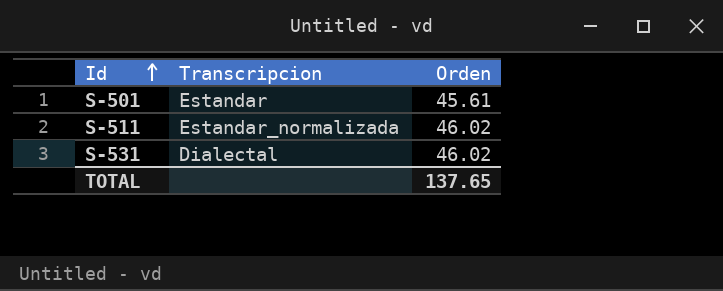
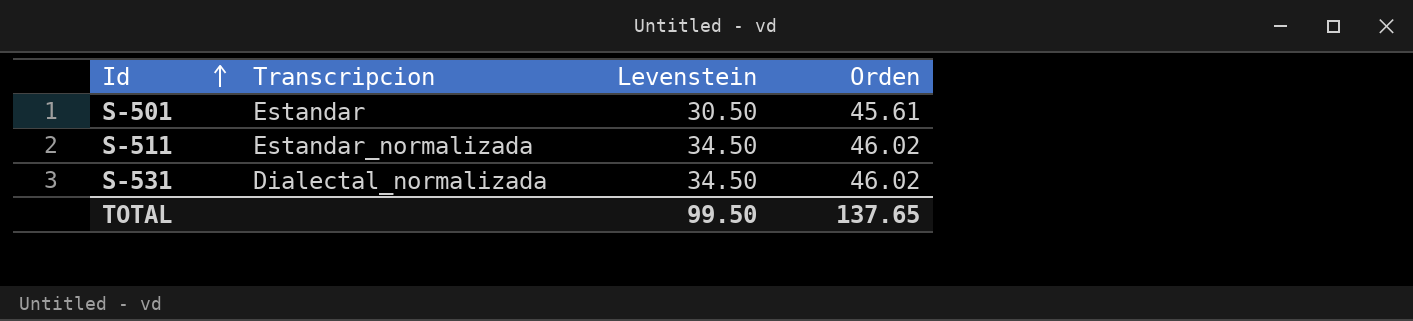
column Levenstein | position: none -> 3
S-531 | Transcripcion: Dialectal -> Dialectal_normalizada

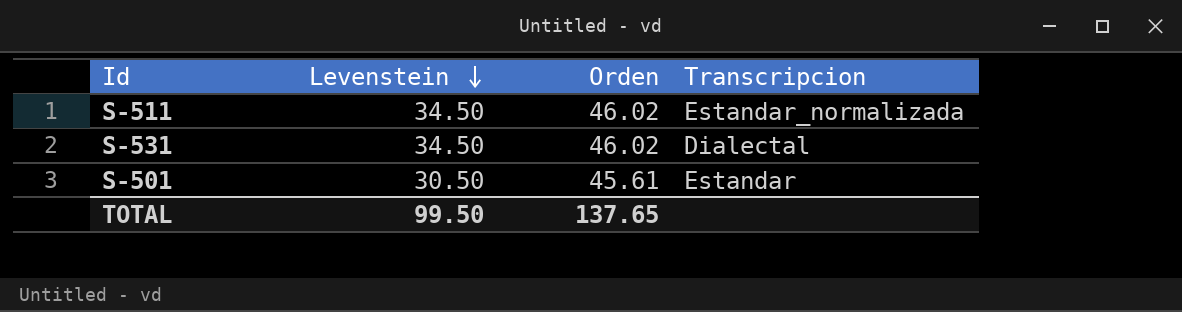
row order: Id ascending -> Levenstein descending
column Transcripcion | position: 2 -> 4
S-531 | Transcripcion: Dialectal_normalizada -> Dialectal

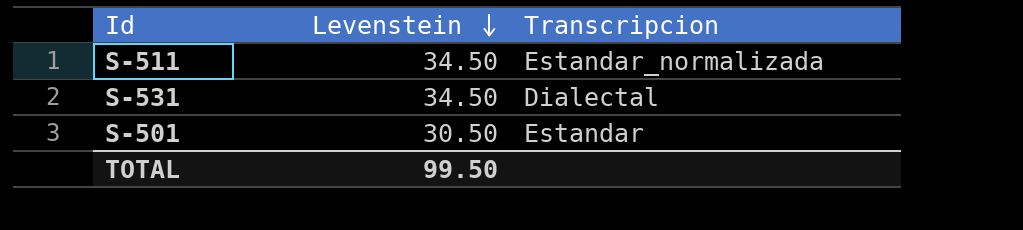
column Orden | position: 3 -> none

